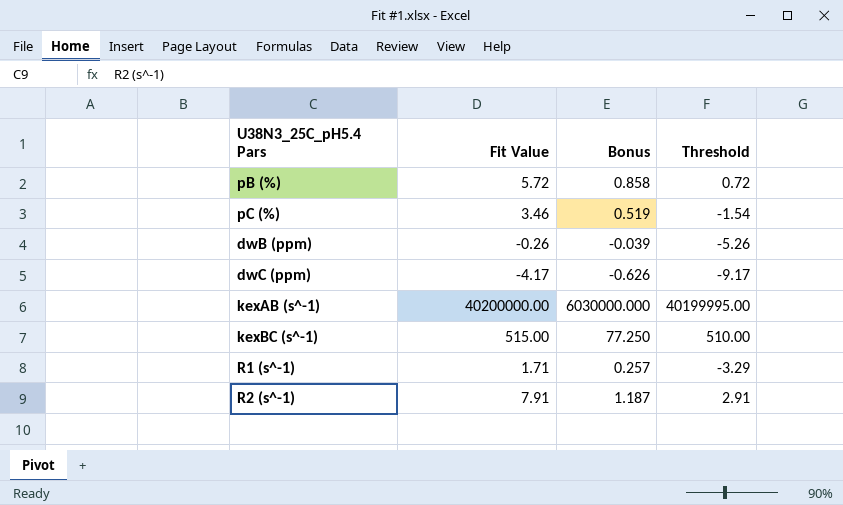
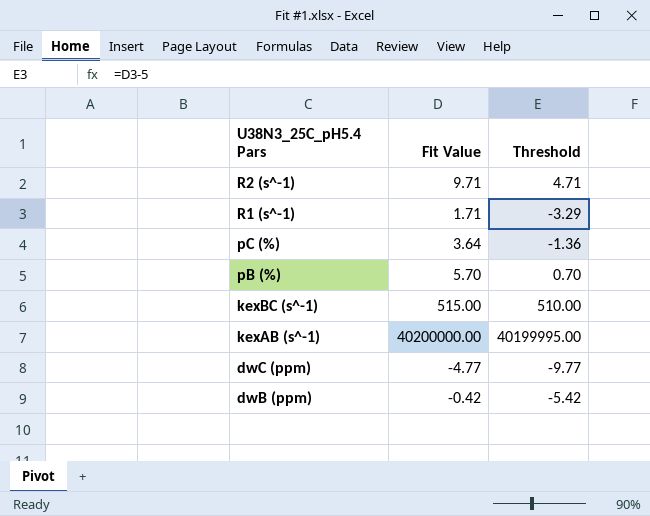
row order: none -> U38N3_25C_pH5.4 Pars descending
column Bonus | formula: [Fit Value] * 0.15 -> none
R2 (s^-1) | Fit Value: 7.91 -> 9.71
R2 (s^-1) | Threshold: 2.91 -> 4.71
pC (%) | Fit Value: 3.46 -> 3.64
pC (%) | Threshold: -1.54 -> -1.36
pB (%) | Fit Value: 5.72 -> 5.70
pB (%) | Threshold: 0.72 -> 0.70
dwC (ppm) | Fit Value: -4.17 -> -4.77
dwC (ppm) | Threshold: -9.17 -> -9.77
dwB (ppm) | Fit Value: -0.26 -> -0.42
dwB (ppm) | Threshold: -5.26 -> -5.42

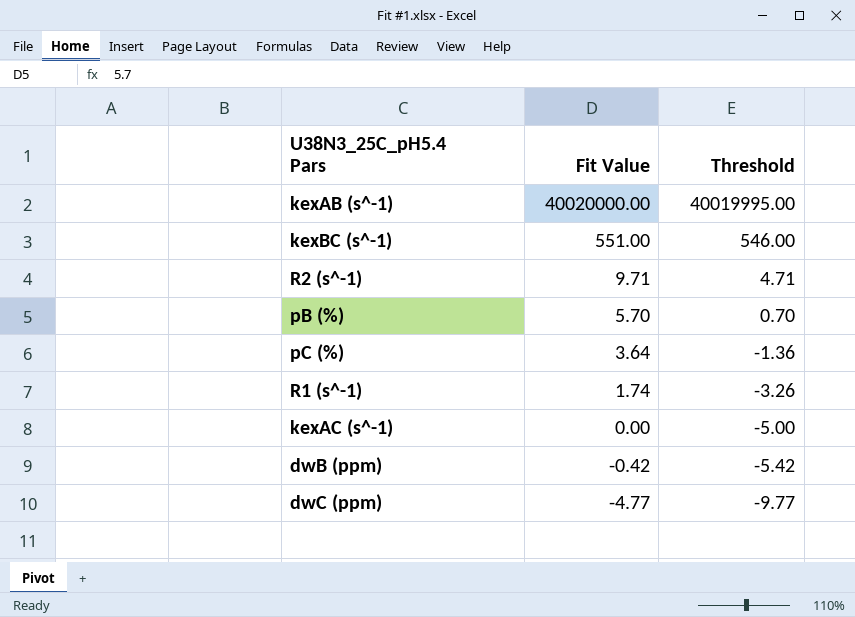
row order: U38N3_25C_pH5.4 Pars descending -> Fit Value descending
kexAB (s^-1) | Fit Value: 40200000.00 -> 40020000.00
kexAB (s^-1) | Threshold: 40199995.00 -> 40019995.00
kexBC (s^-1) | Fit Value: 515.00 -> 551.00
kexBC (s^-1) | Threshold: 510.00 -> 546.00
R1 (s^-1) | Fit Value: 1.71 -> 1.74
R1 (s^-1) | Threshold: -3.29 -> -3.26
row kexAC (s^-1): none -> 0.00 | -5.00

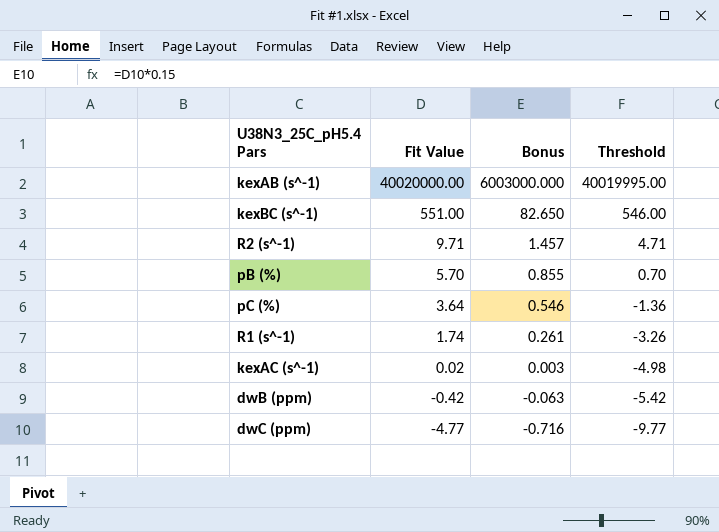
column Bonus | formula: none -> [Fit Value] * 0.15
kexAC (s^-1) | Fit Value: 0.00 -> 0.02
kexAC (s^-1) | Threshold: -5.00 -> -4.98

